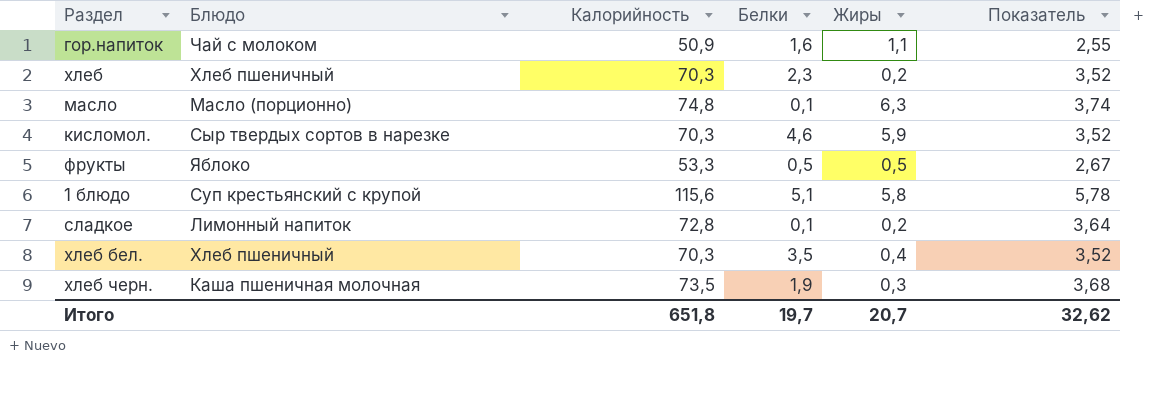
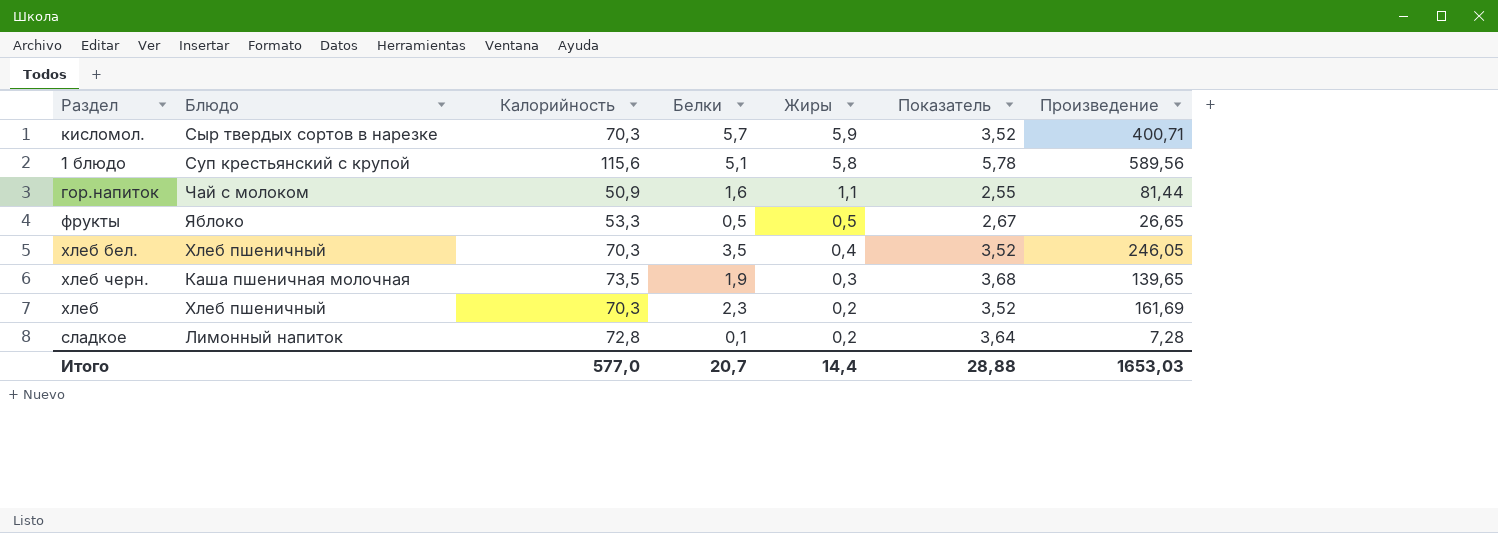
row order: none -> Жиры descending
column Произведение | formula: none -> [Калорийность] * [Белки]
row масло: Масло (порционно) | 74,8 | 0,1 | 6,3 | 3,74 -> none
кисломол. | Белки: 4,6 -> 5,7
Итого | Калорийность: 651,8 -> 577,0
Итого | Белки: 19,7 -> 20,7
Итого | Жиры: 20,7 -> 14,4
Итого | Показатель: 32,62 -> 28,88

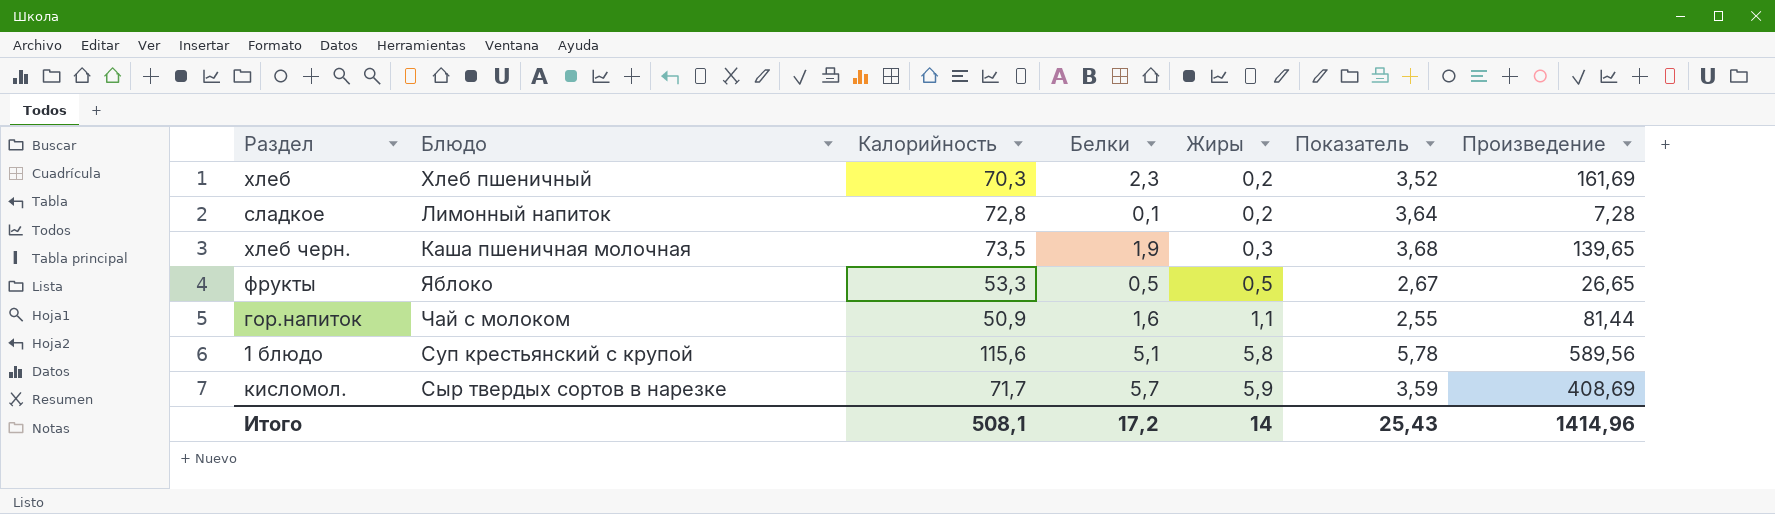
row order: Жиры descending -> Жиры ascending
row хлеб бел.: Хлеб пшеничный | 70,3 | 3,5 | 0,4 | 3,52 | 246,05 -> none
кисломол. | Калорийность: 70,3 -> 71,7
кисломол. | Показатель: 3,52 -> 3,59
кисломол. | Произведение: 400,71 -> 408,69
Итого | Калорийность: 577,0 -> 508,1
Итого | Белки: 20,7 -> 17,2
Итого | Жиры: 14,4 -> 14
Итого | Показатель: 28,88 -> 25,43
Итого | Произведение: 1653,03 -> 1414,96

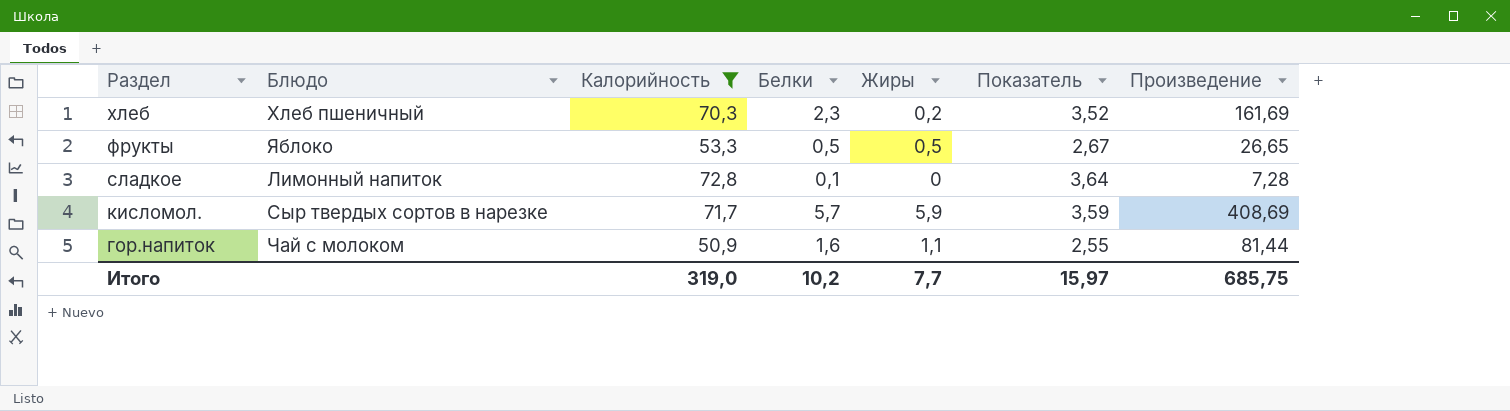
filter: none -> Калорийность <= 72,8
row order: Жиры ascending -> Раздел descending
сладкое | Жиры: 0,2 -> 0
Итого | Калорийность: 508,1 -> 319,0
Итого | Белки: 17,2 -> 10,2
Итого | Жиры: 14 -> 7,7
Итого | Показатель: 25,43 -> 15,97
Итого | Произведение: 1414,96 -> 685,75

